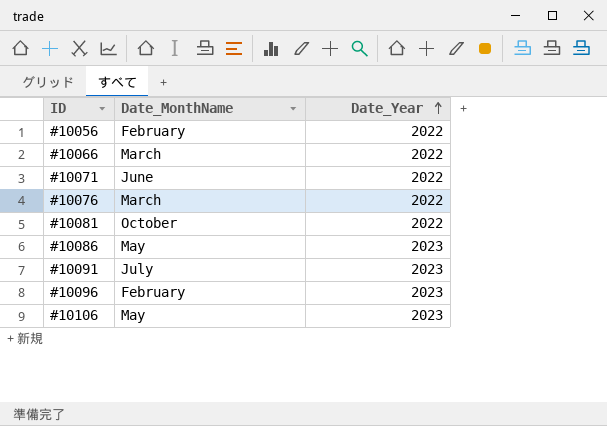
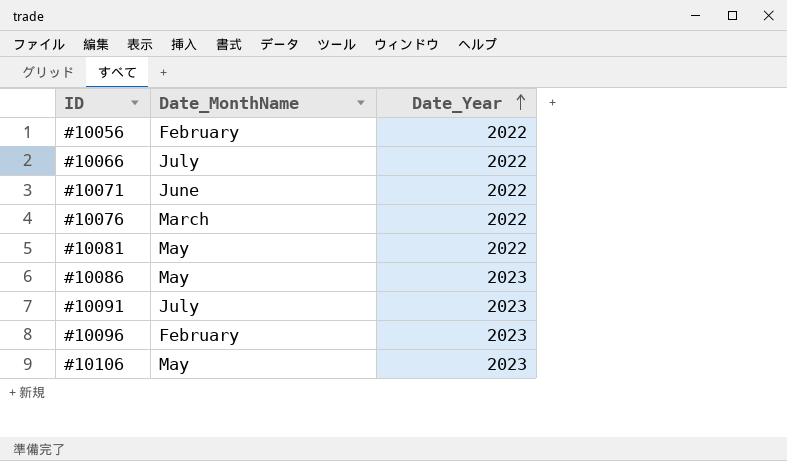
#10066 | Date_MonthName: March -> July
#10081 | Date_MonthName: October -> May

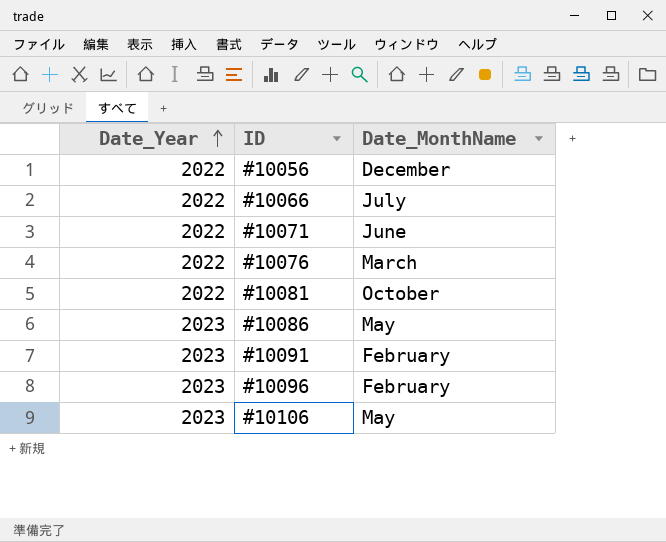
column Date_Year | position: 3 -> 1
#10056 | Date_MonthName: February -> December
#10081 | Date_MonthName: May -> October
#10091 | Date_MonthName: July -> February

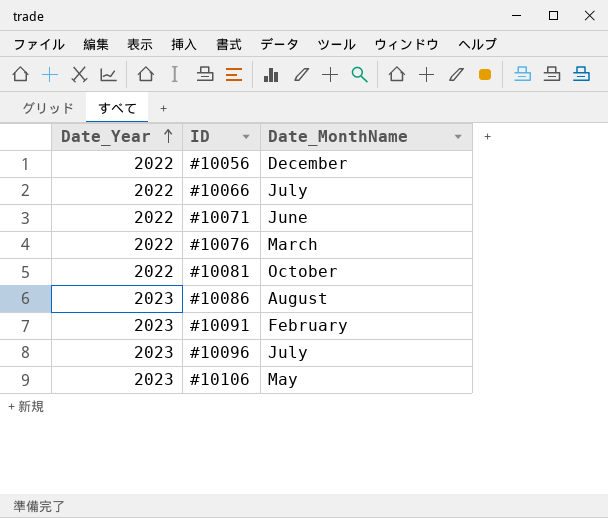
#10086 | Date_MonthName: May -> August
#10096 | Date_MonthName: February -> July

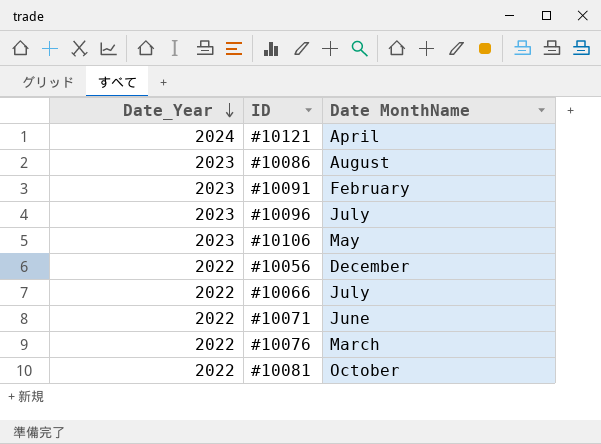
row order: Date_Year ascending -> Date_Year descending
column name: Date_MonthName -> Date MonthName
row #10121: none -> 2024 | April

